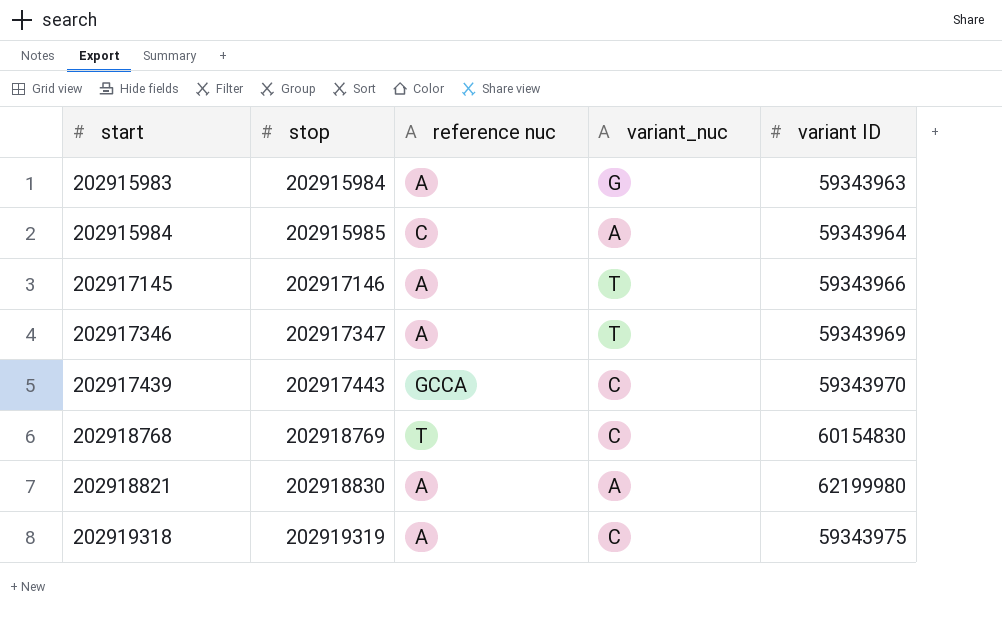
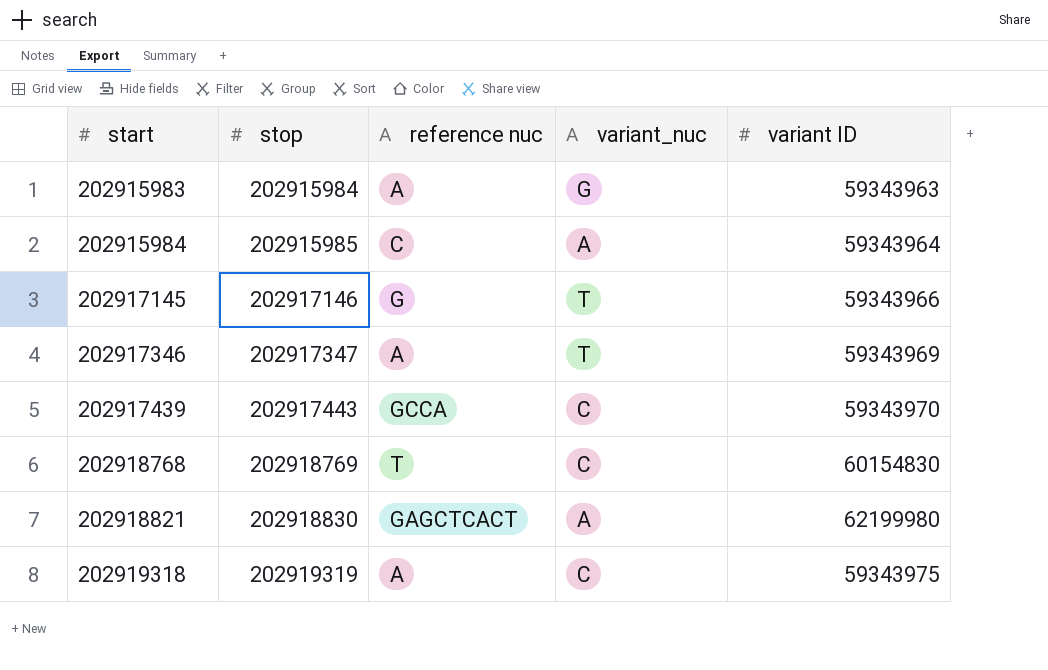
202917145 | reference nuc: A -> G
202918821 | reference nuc: A -> GAGCTCACT

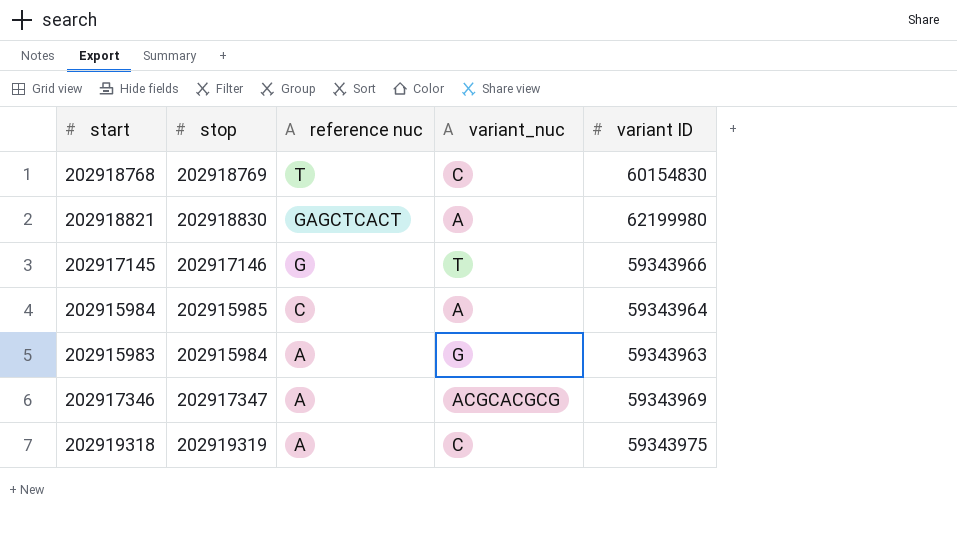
row order: start ascending -> reference nuc descending
row 202917439: 202917443 | GCCA | C | 59343970 -> none
202917346 | variant_nuc: T -> ACGCACGCG

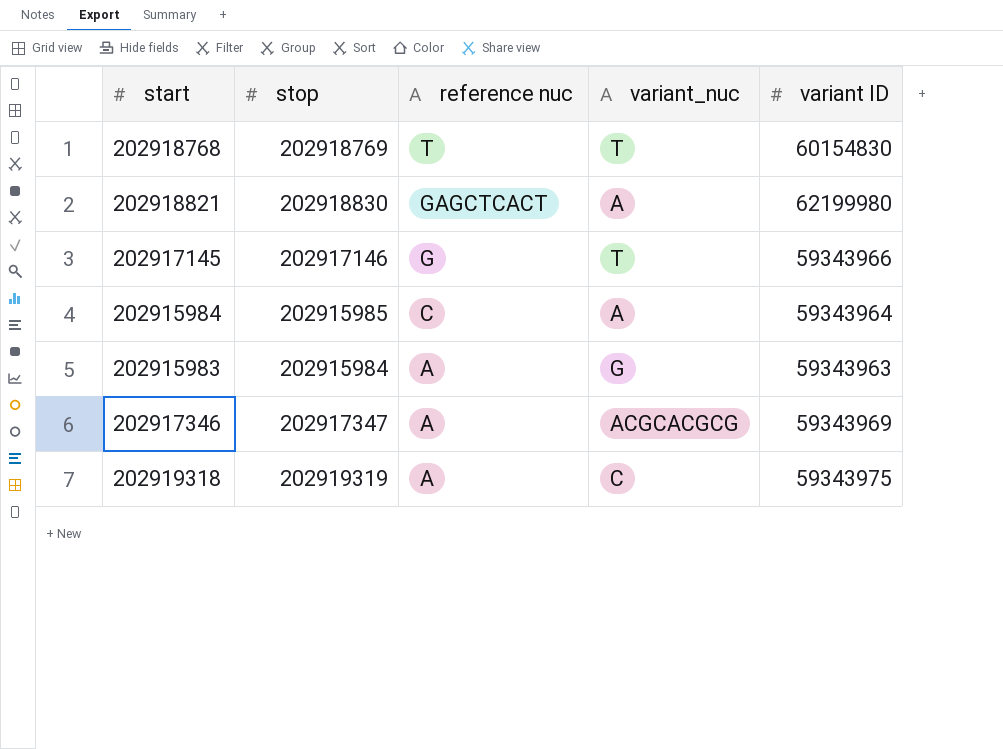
202918768 | variant_nuc: C -> T

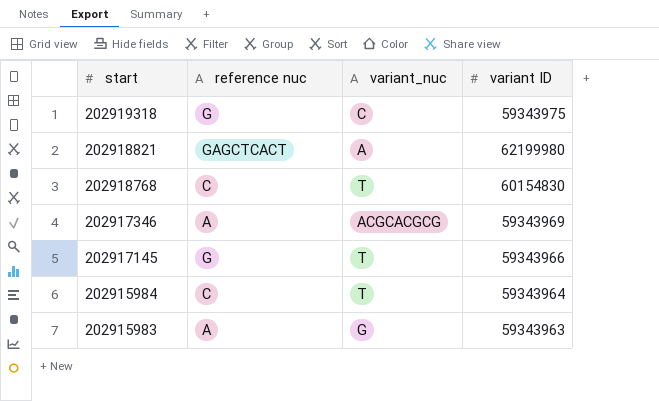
row order: reference nuc descending -> start descending
column stop | position: 2 -> none
202919318 | reference nuc: A -> G
202918768 | reference nuc: T -> C
202915984 | variant_nuc: A -> T

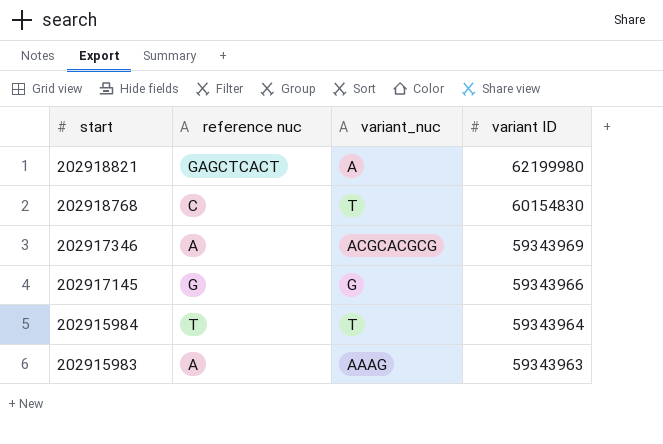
row 202919318: G | C | 59343975 -> none
202917145 | variant_nuc: T -> G
202915984 | reference nuc: C -> T
202915983 | variant_nuc: G -> AAAG

